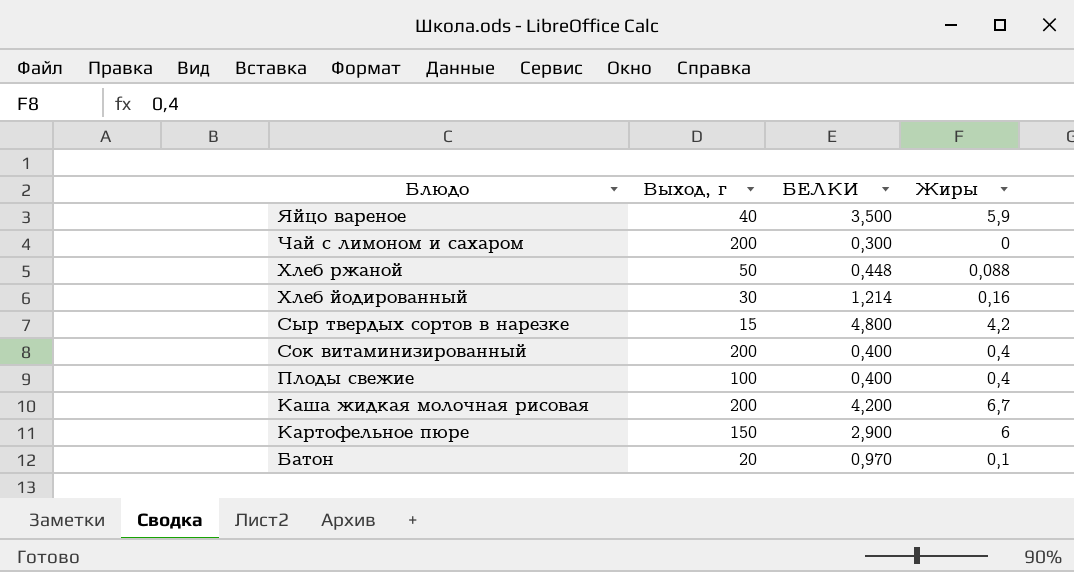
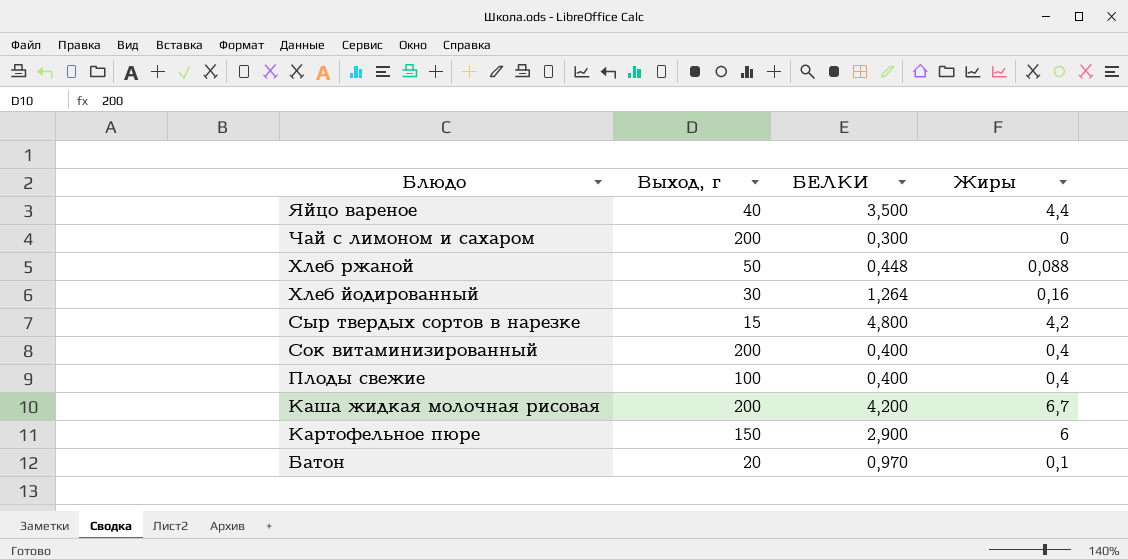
Яйцо вареное | Жиры: 5,9 -> 4,4
Хлеб йодированный | БЕЛКИ: 1,214 -> 1,264

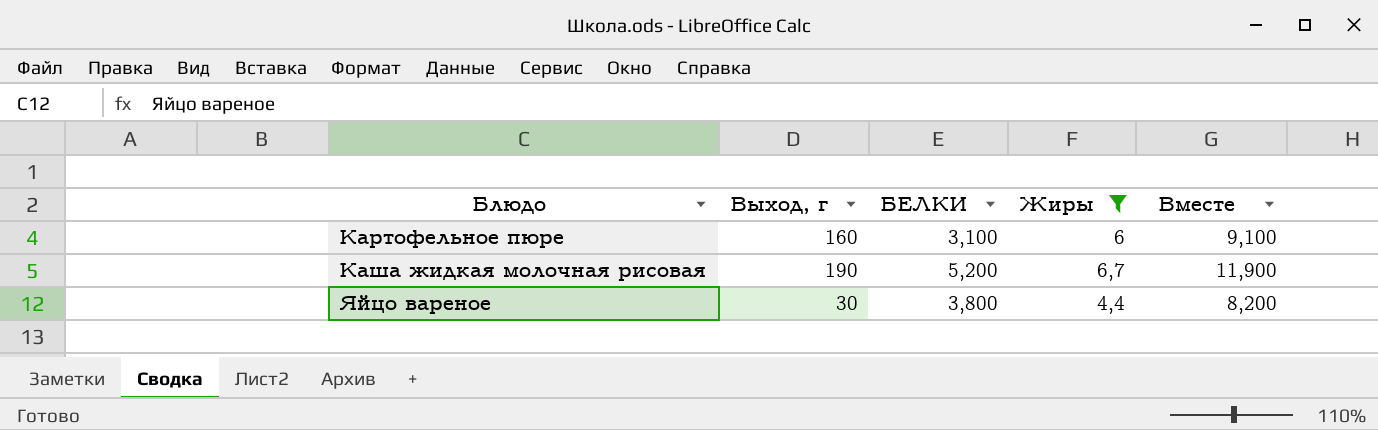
filter: none -> Жиры >= 4,4
row order: Блюдо descending -> Блюдо ascending
column Вместе | formula: none -> [БЕЛКИ] + [Жиры]
Картофельное пюре | Выход, г: 150 -> 160
Картофельное пюре | БЕЛКИ: 2,900 -> 3,100
Каша жидкая молочная рисовая | Выход, г: 200 -> 190
Каша жидкая молочная рисовая | БЕЛКИ: 4,200 -> 5,200
Яйцо вареное | Выход, г: 40 -> 30
Яйцо вареное | БЕЛКИ: 3,500 -> 3,800

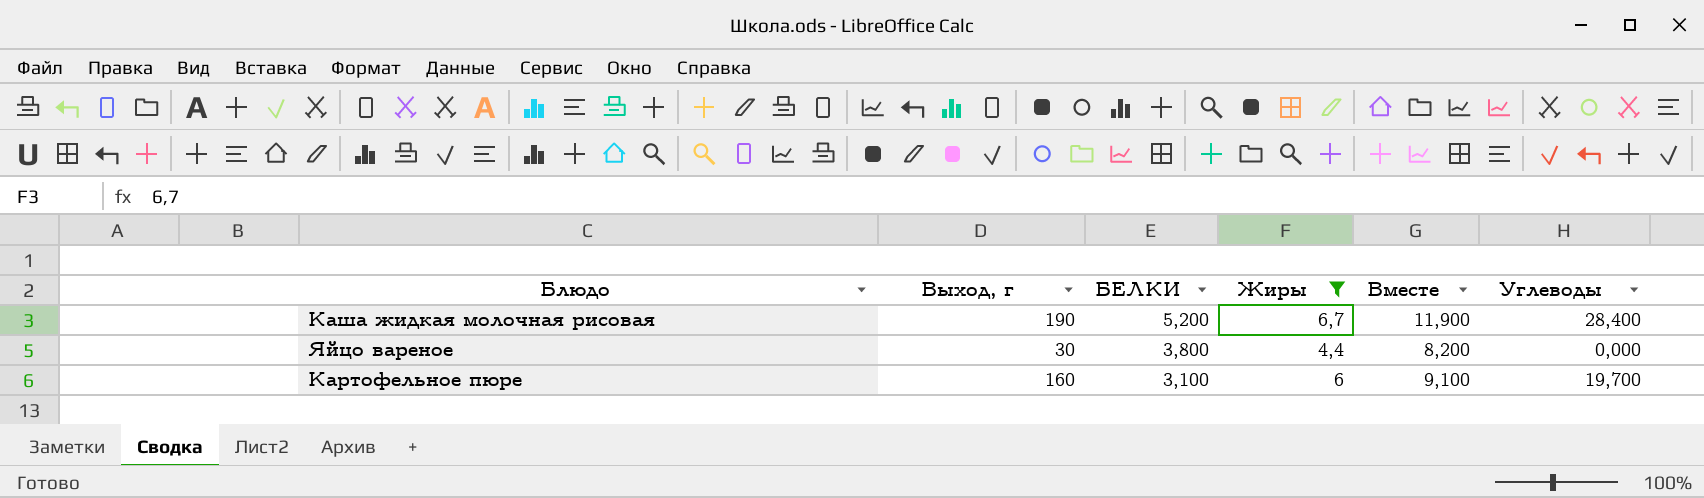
row order: Блюдо ascending -> БЕЛКИ descending
column Углеводы | position: none -> 6

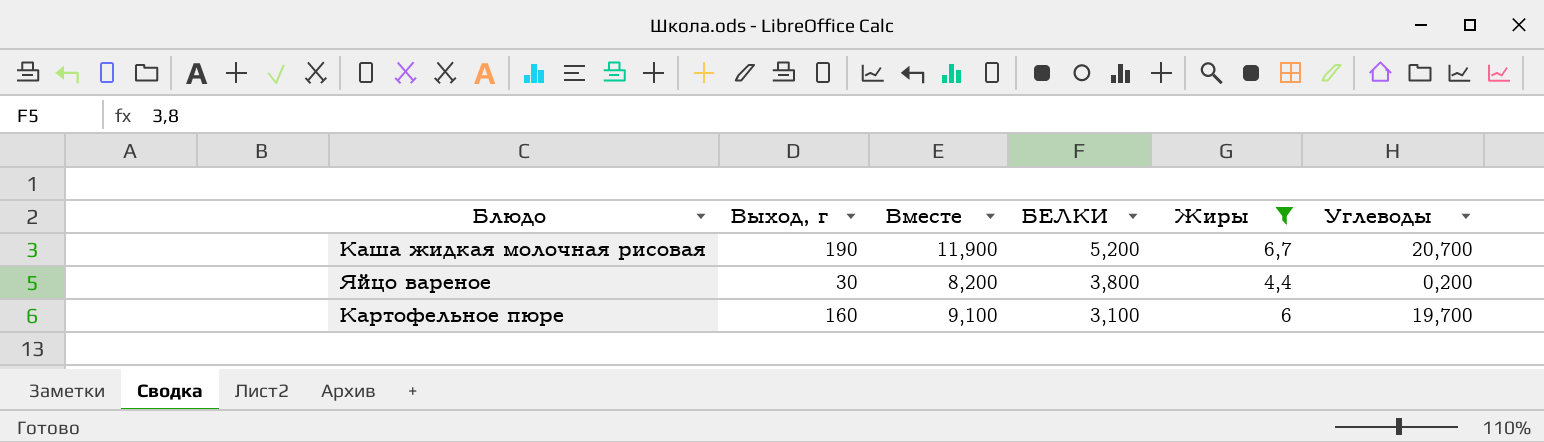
column Вместе | position: 5 -> 3
Каша жидкая молочная рисовая | Углеводы: 28,400 -> 20,700
Яйцо вареное | Углеводы: 0,000 -> 0,200

